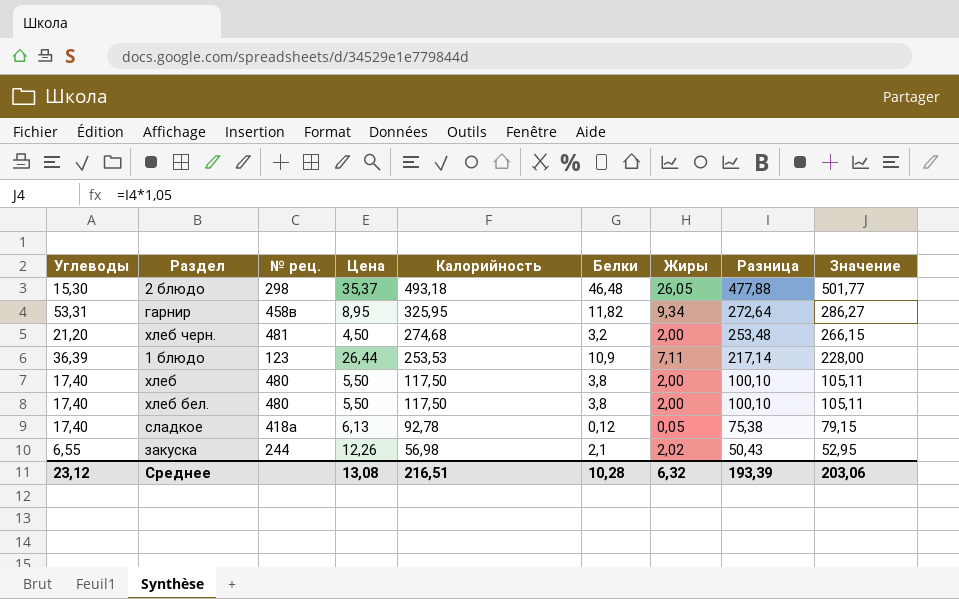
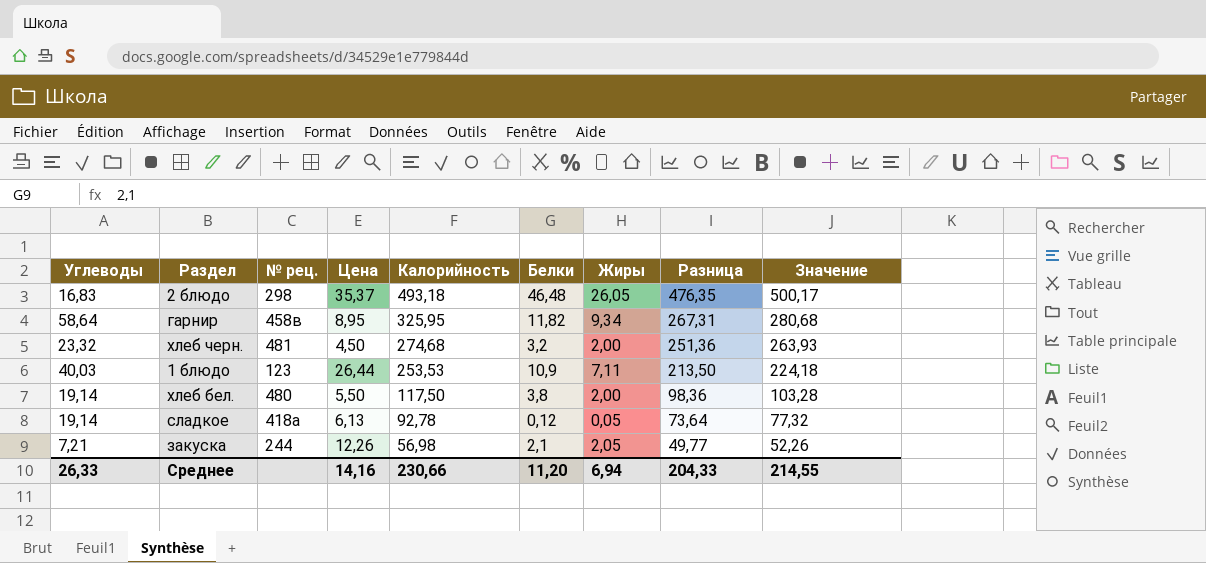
row хлеб: 17,40 | 480 | 5,50 | 117,50 | 3,8 | 2,00 | 100,10 | 105,11 -> none
2 блюдо | Углеводы: 15,30 -> 16,83
2 блюдо | Разница: 477,88 -> 476,35
2 блюдо | Значение: 501,77 -> 500,17
гарнир | Углеводы: 53,31 -> 58,64
гарнир | Разница: 272,64 -> 267,31
гарнир | Значение: 286,27 -> 280,68
хлеб черн. | Углеводы: 21,20 -> 23,32
хлеб черн. | Разница: 253,48 -> 251,36
хлеб черн. | Значение: 266,15 -> 263,93
1 блюдо | Углеводы: 36,39 -> 40,03
1 блюдо | Разница: 217,14 -> 213,50
1 блюдо | Значение: 228,00 -> 224,18
хлеб бел. | Углеводы: 17,40 -> 19,14
хлеб бел. | Разница: 100,10 -> 98,36
хлеб бел. | Значение: 105,11 -> 103,28
сладкое | Углеводы: 17,40 -> 19,14
сладкое | Разница: 75,38 -> 73,64
сладкое | Значение: 79,15 -> 77,32
закуска | Углеводы: 6,55 -> 7,21
закуска | Жиры: 2,02 -> 2,05
закуска | Разница: 50,43 -> 49,77
закуска | Значение: 52,95 -> 52,26
Среднее | Углеводы: 23,12 -> 26,33
Среднее | Цена: 13,08 -> 14,16
Среднее | Калорийность: 216,51 -> 230,66
Среднее | Белки: 10,28 -> 11,20
Среднее | Жиры: 6,32 -> 6,94
Среднее | Разница: 193,39 -> 204,33
Среднее | Значение: 203,06 -> 214,55

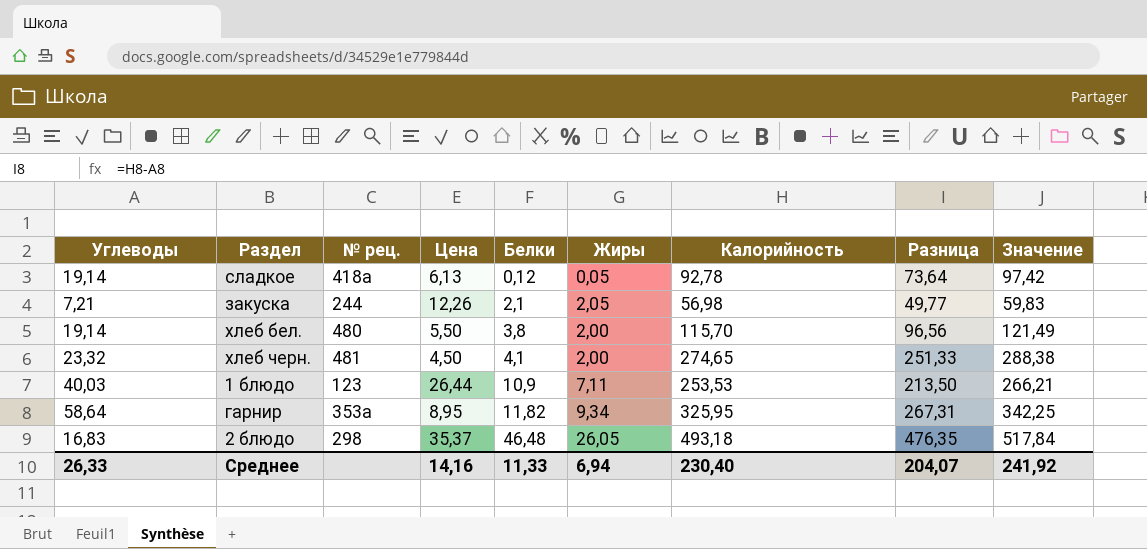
row order: Калорийность descending -> Белки ascending
column Калорийность | position: 5 -> 7
column Значение | formula: [Разница] * 1,05 -> [Калорийность] * 1,05
хлеб бел. | Калорийность: 117,50 -> 115,70
хлеб бел. | Разница: 98,36 -> 96,56
хлеб черн. | Белки: 3,2 -> 4,1
хлеб черн. | Калорийность: 274,68 -> 274,65
хлеб черн. | Разница: 251,36 -> 251,33
гарнир | № рец.: 458в -> 353а
Среднее | Белки: 11,20 -> 11,33
Среднее | Калорийность: 230,66 -> 230,40
Среднее | Разница: 204,33 -> 204,07
Среднее | Значение: 214,55 -> 241,92

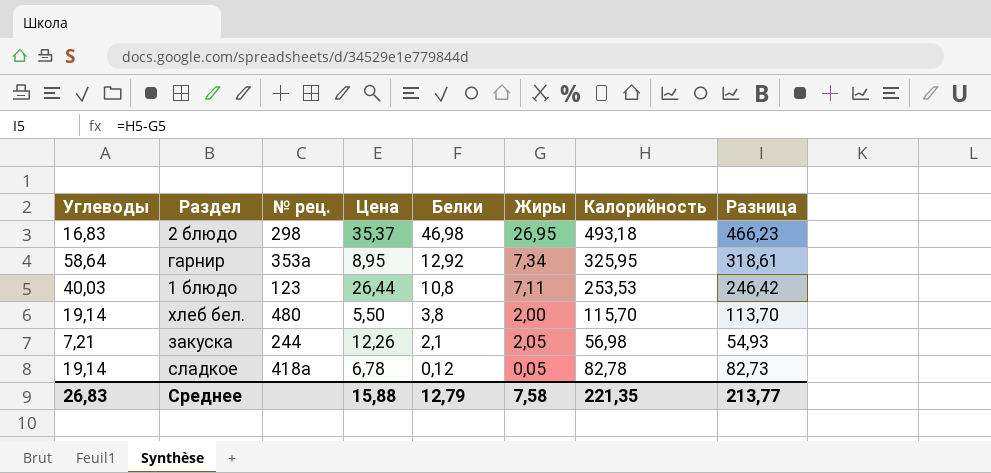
row order: Белки ascending -> Белки descending
column Значение | formula: [Калорийность] * 1,05 -> none
column Разница | formula: [Калорийность] - [Углеводы] -> [Калорийность] - [Жиры]
row хлеб черн.: 23,32 | 481 | 4,50 | 4,1 | 2,00 | 274,65 | 251,33 | 288,38 -> none
2 блюдо | Белки: 46,48 -> 46,98
2 блюдо | Жиры: 26,05 -> 26,95
гарнир | Белки: 11,82 -> 12,92
гарнир | Жиры: 9,34 -> 7,34
1 блюдо | Белки: 10,9 -> 10,8
сладкое | Цена: 6,13 -> 6,78
сладкое | Калорийность: 92,78 -> 82,78
Среднее | Углеводы: 26,33 -> 26,83
Среднее | Цена: 14,16 -> 15,88
Среднее | Белки: 11,33 -> 12,79
Среднее | Жиры: 6,94 -> 7,58
Среднее | Калорийность: 230,40 -> 221,35
Среднее | Разница: 204,07 -> 213,77

